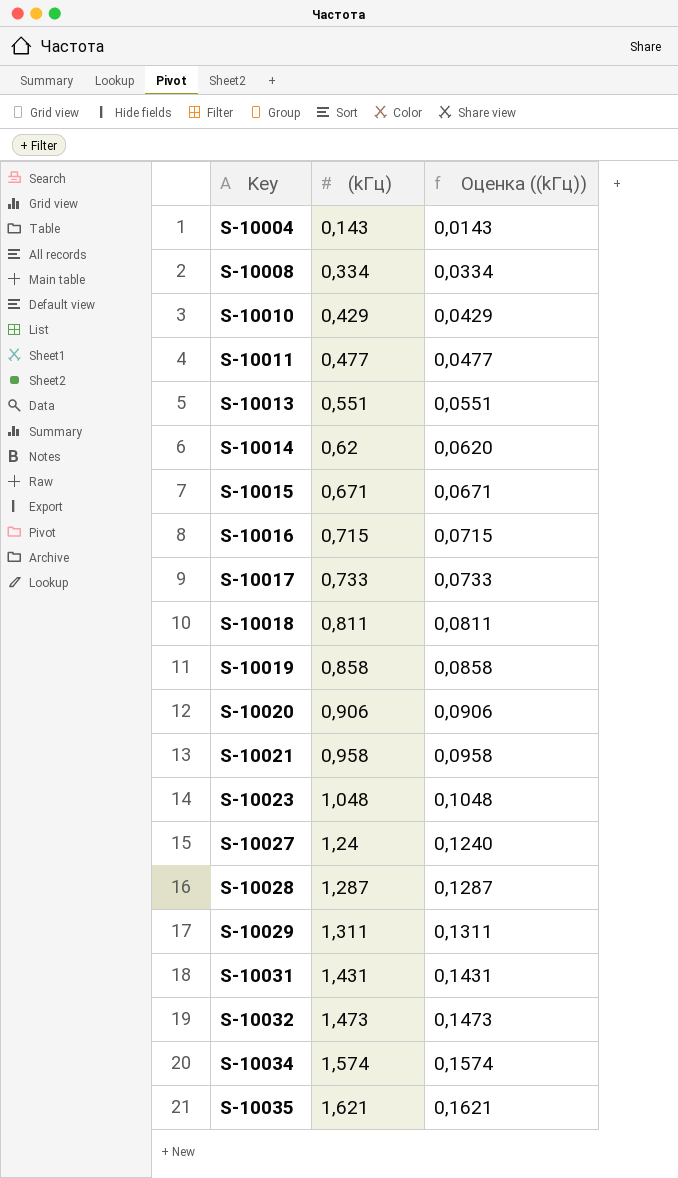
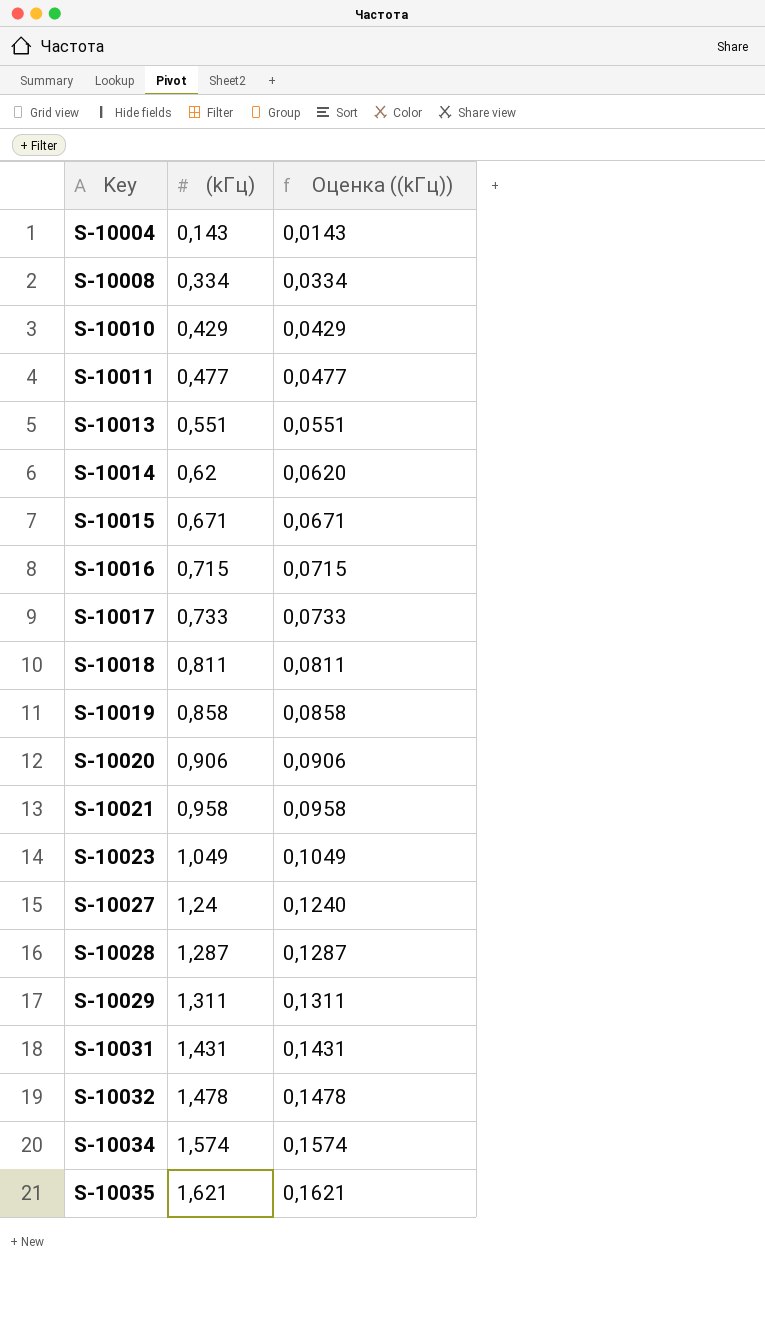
S-10023 | (kГц): 1,048 -> 1,049
S-10023 | Оценка ((kГц)): 0,1048 -> 0,1049
S-10032 | (kГц): 1,473 -> 1,478
S-10032 | Оценка ((kГц)): 0,1473 -> 0,1478

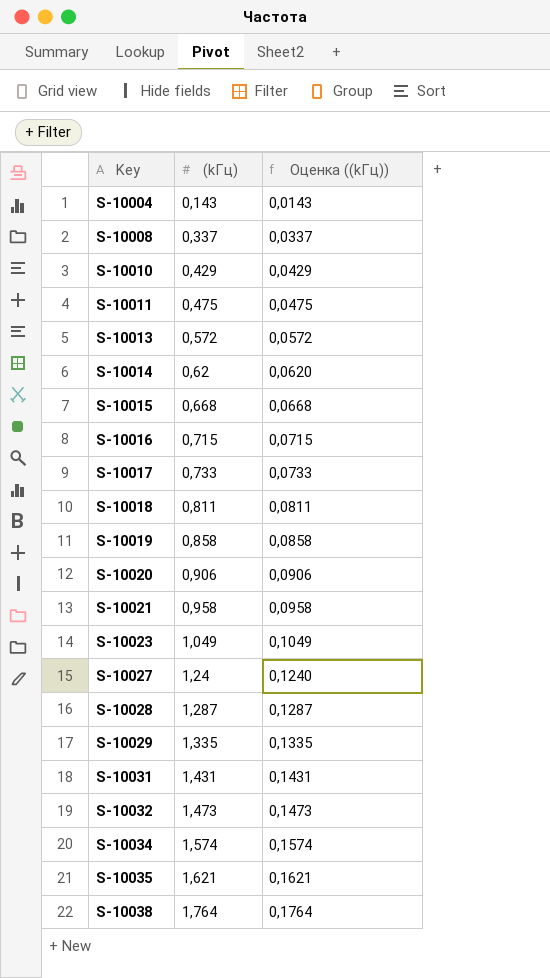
S-10008 | (kГц): 0,334 -> 0,337
S-10008 | Оценка ((kГц)): 0,0334 -> 0,0337
S-10011 | (kГц): 0,477 -> 0,475
S-10011 | Оценка ((kГц)): 0,0477 -> 0,0475
S-10013 | (kГц): 0,551 -> 0,572
S-10013 | Оценка ((kГц)): 0,0551 -> 0,0572
S-10015 | (kГц): 0,671 -> 0,668
S-10015 | Оценка ((kГц)): 0,0671 -> 0,0668
S-10029 | (kГц): 1,311 -> 1,335
S-10029 | Оценка ((kГц)): 0,1311 -> 0,1335
S-10032 | (kГц): 1,478 -> 1,473
S-10032 | Оценка ((kГц)): 0,1478 -> 0,1473
row S-10038: none -> 1,764 | 0,1764

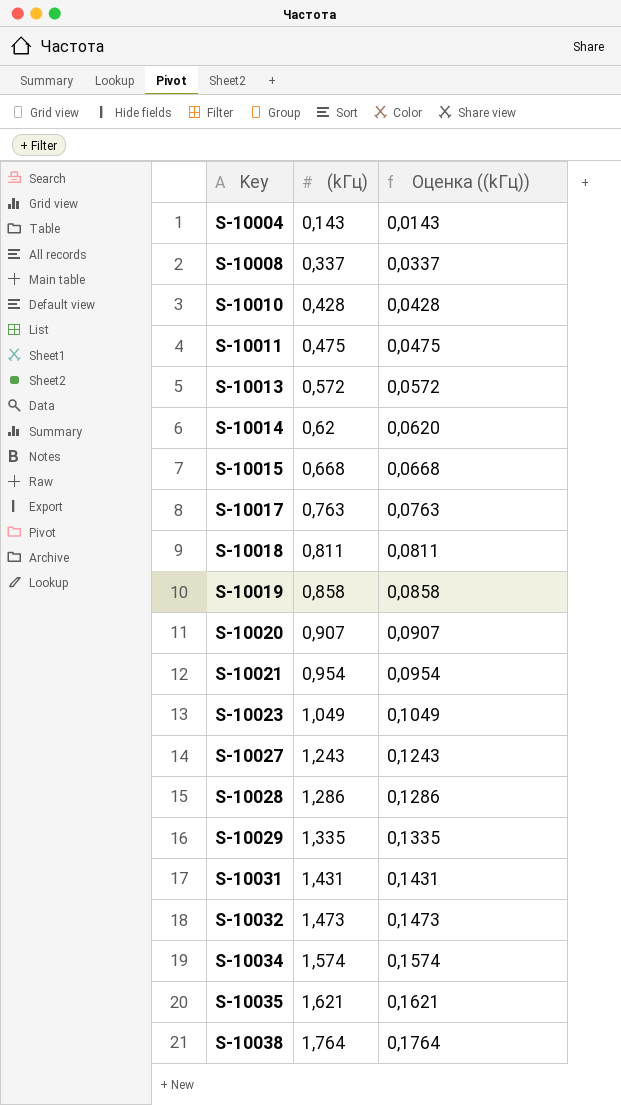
row S-10016: 0,715 | 0,0715 -> none
S-10010 | (kГц): 0,429 -> 0,428
S-10010 | Оценка ((kГц)): 0,0429 -> 0,0428
S-10017 | (kГц): 0,733 -> 0,763
S-10017 | Оценка ((kГц)): 0,0733 -> 0,0763
S-10020 | (kГц): 0,906 -> 0,907
S-10020 | Оценка ((kГц)): 0,0906 -> 0,0907
S-10021 | (kГц): 0,958 -> 0,954
S-10021 | Оценка ((kГц)): 0,0958 -> 0,0954
S-10027 | (kГц): 1,24 -> 1,243
S-10027 | Оценка ((kГц)): 0,1240 -> 0,1243
S-10028 | (kГц): 1,287 -> 1,286
S-10028 | Оценка ((kГц)): 0,1287 -> 0,1286

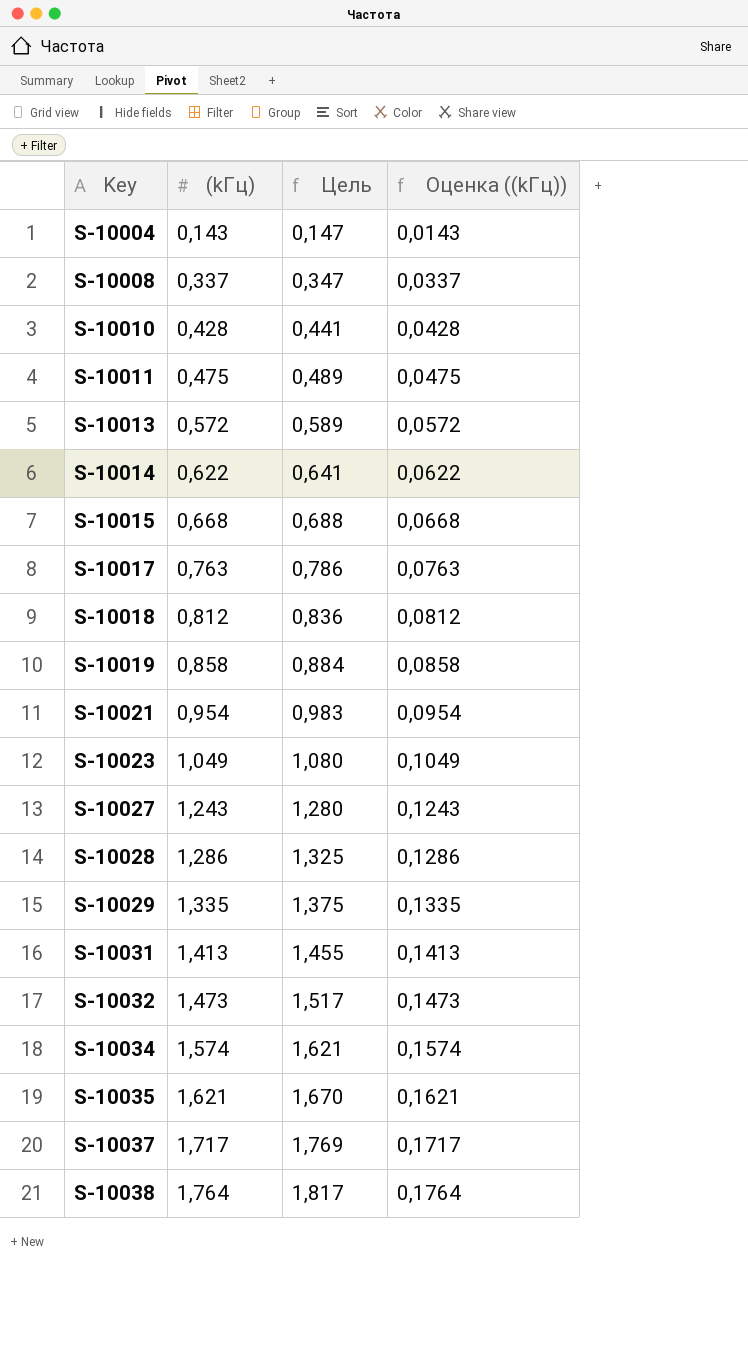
column Цель | formula: none -> [(kГц)] * 1,03
row S-10020: 0,907 | 0,0907 -> none
S-10014 | (kГц): 0,62 -> 0,622
S-10014 | Оценка ((kГц)): 0,0620 -> 0,0622
S-10018 | (kГц): 0,811 -> 0,812
S-10018 | Оценка ((kГц)): 0,0811 -> 0,0812
S-10031 | (kГц): 1,431 -> 1,413
S-10031 | Оценка ((kГц)): 0,1431 -> 0,1413
row S-10037: none -> 1,717 | 1,769 | 0,1717

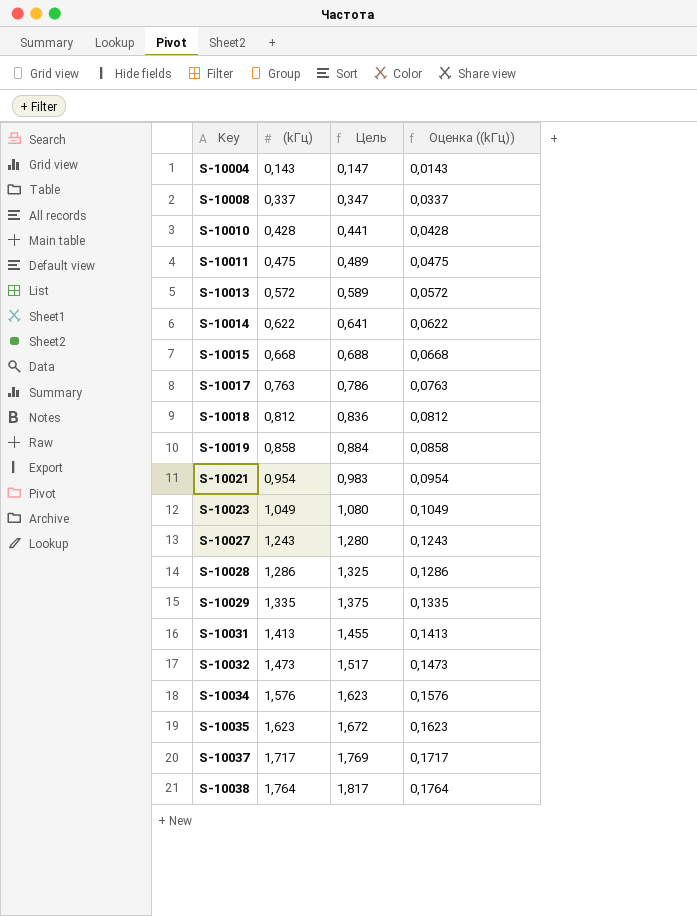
S-10034 | (kГц): 1,574 -> 1,576
S-10034 | Цель: 1,621 -> 1,623
S-10034 | Оценка ((kГц)): 0,1574 -> 0,1576
S-10035 | (kГц): 1,621 -> 1,623
S-10035 | Цель: 1,670 -> 1,672
S-10035 | Оценка ((kГц)): 0,1621 -> 0,1623

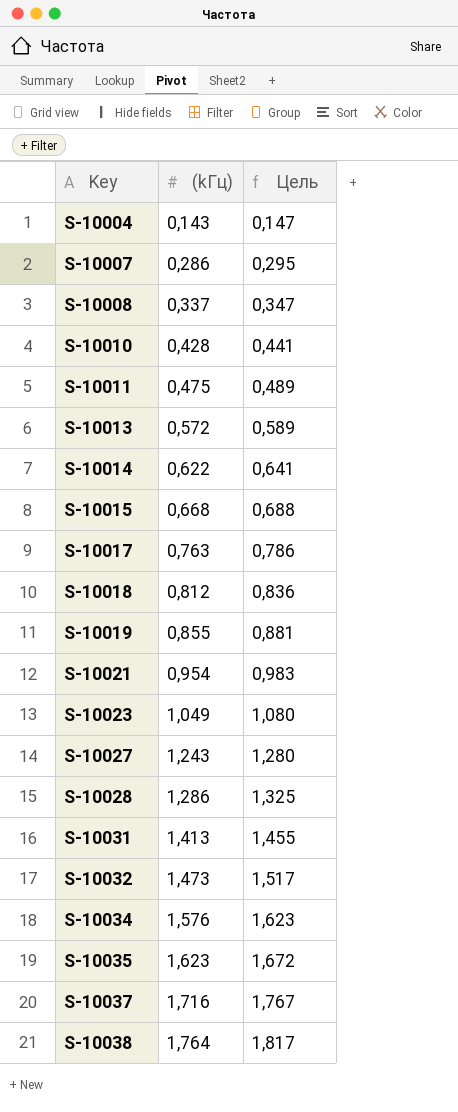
column Оценка ((kГц)) | formula: [(kГц)] * 0,1 -> none
row S-10029: 1,335 | 1,375 | 0,1335 -> none
row S-10007: none -> 0,286 | 0,295
S-10019 | (kГц): 0,858 -> 0,855
S-10019 | Цель: 0,884 -> 0,881
S-10037 | (kГц): 1,717 -> 1,716
S-10037 | Цель: 1,769 -> 1,767

